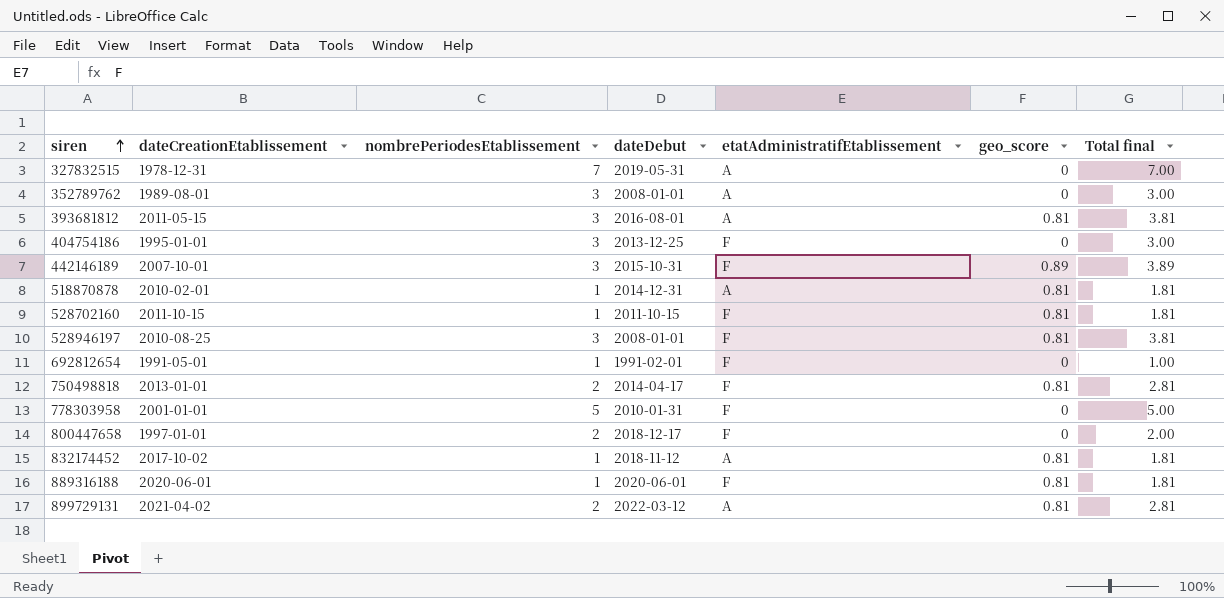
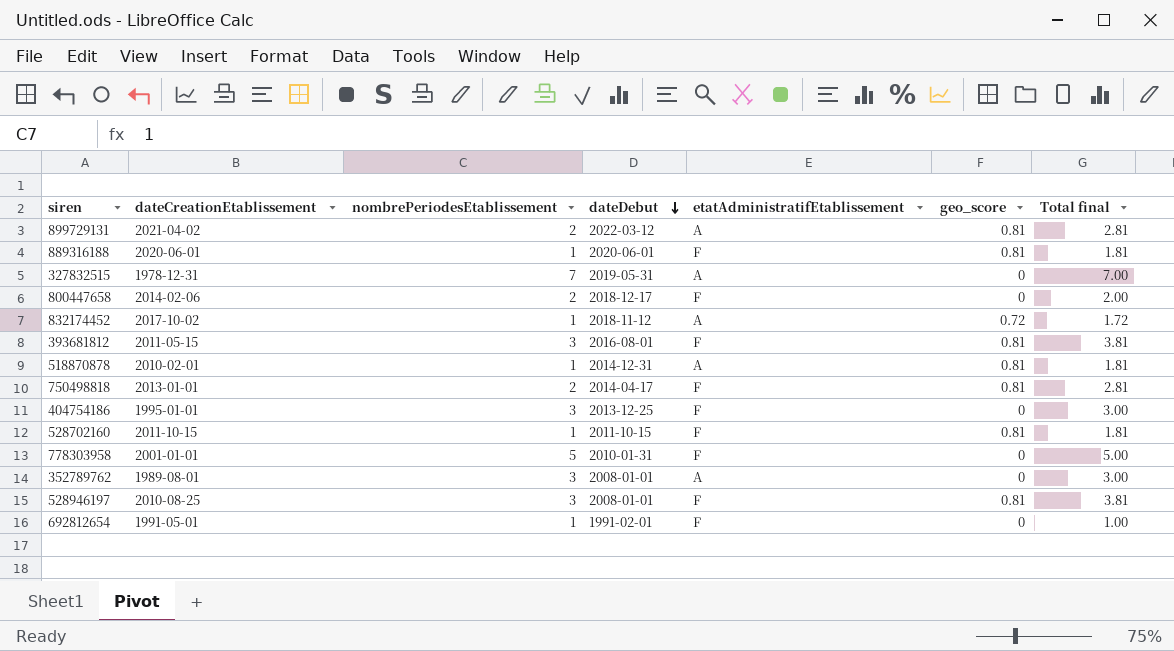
row order: siren ascending -> dateDebut descending
row 442146189: 2007-10-01 | 3 | 2015-10-31 | F | 0.89 | 3.89 -> none
800447658 | dateCreationEtablissement: 1997-01-01 -> 2014-02-06
832174452 | geo_score: 0.81 -> 0.72
832174452 | Total final: 1.81 -> 1.72
393681812 | etatAdministratifEtablissement: A -> F

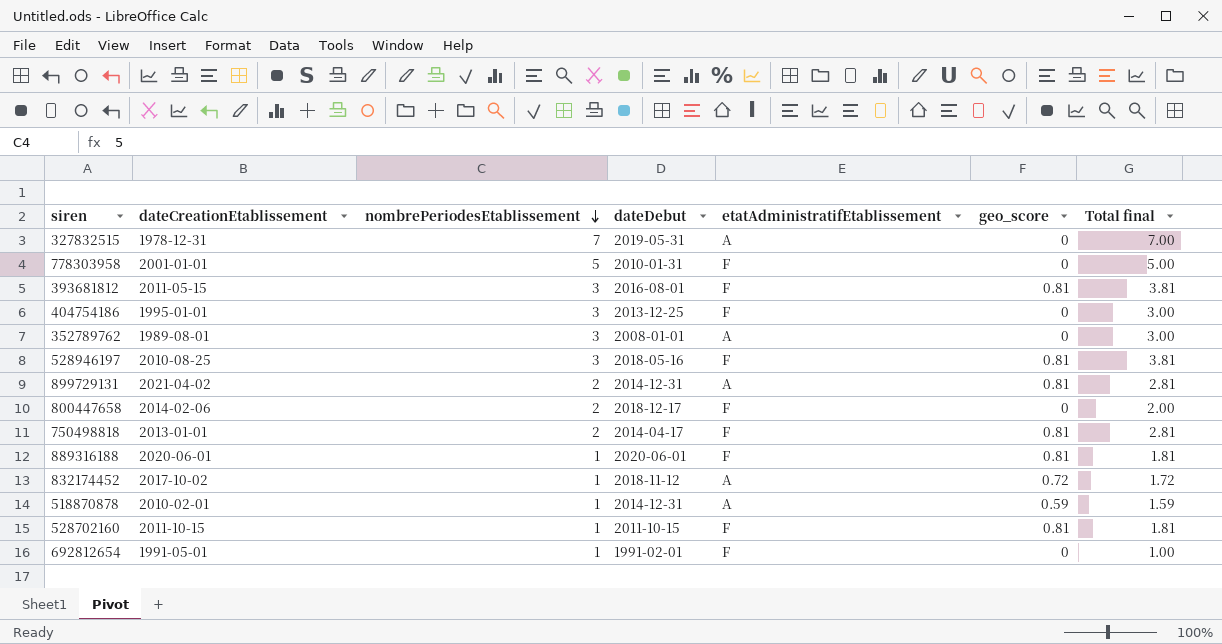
row order: dateDebut descending -> nombrePeriodesEtablissement descending
528946197 | dateDebut: 2008-01-01 -> 2018-05-16
899729131 | dateDebut: 2022-03-12 -> 2014-12-31
518870878 | geo_score: 0.81 -> 0.59
518870878 | Total final: 1.81 -> 1.59

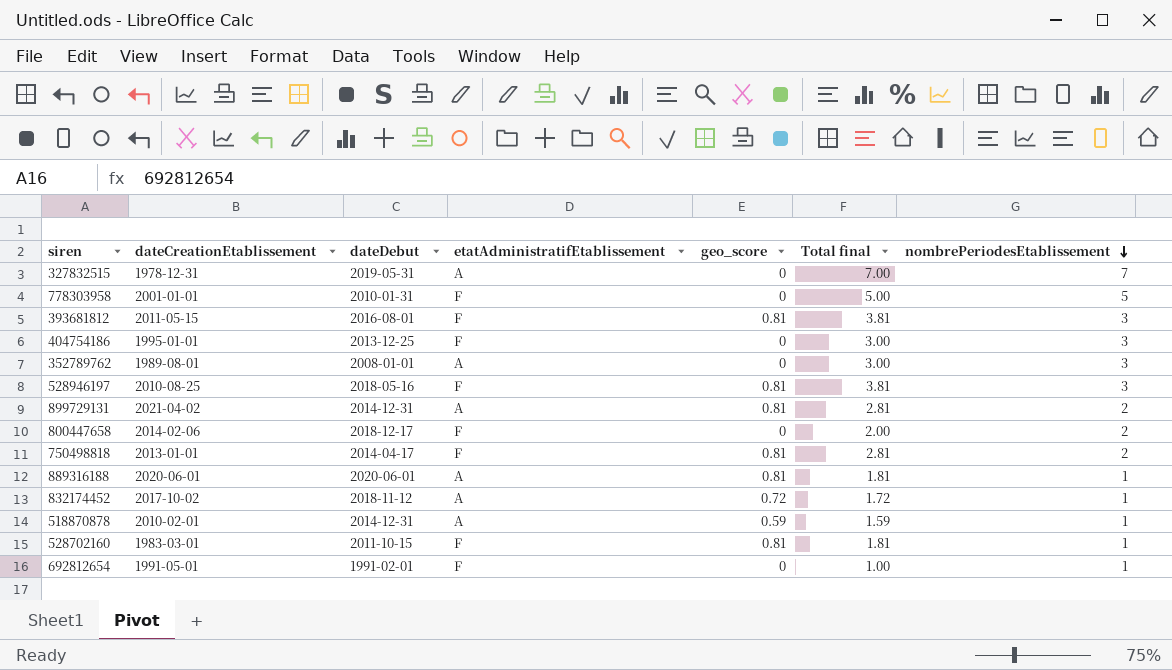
column nombrePeriodesEtablissement | position: 3 -> 7
889316188 | etatAdministratifEtablissement: F -> A
528702160 | dateCreationEtablissement: 2011-10-15 -> 1983-03-01

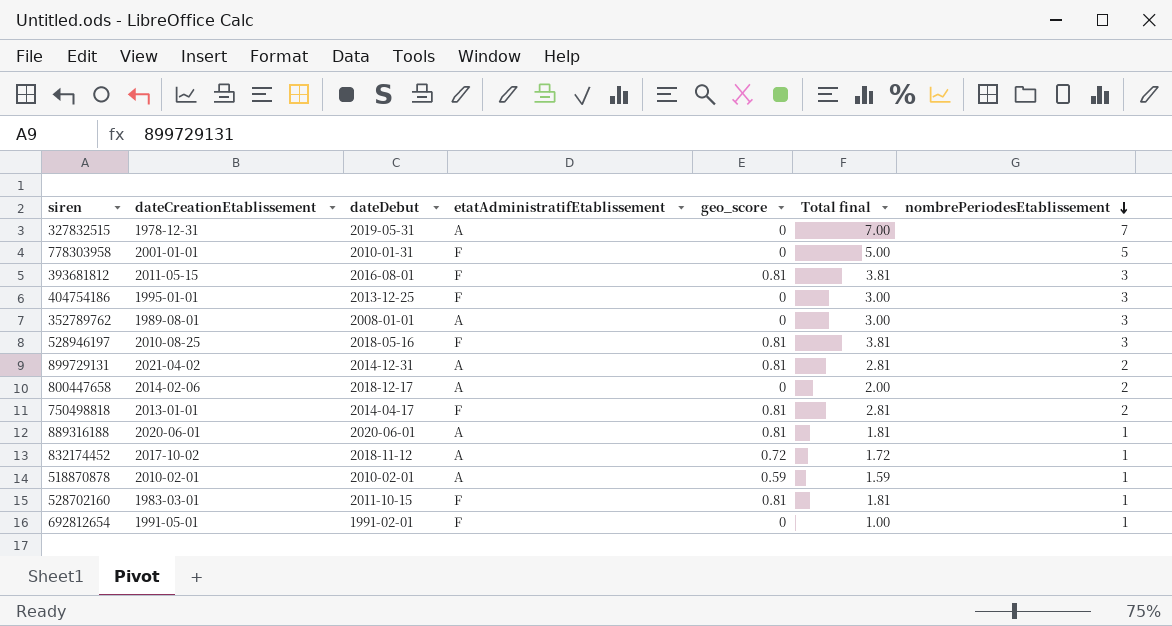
800447658 | etatAdministratifEtablissement: F -> A
518870878 | dateDebut: 2014-12-31 -> 2010-02-01

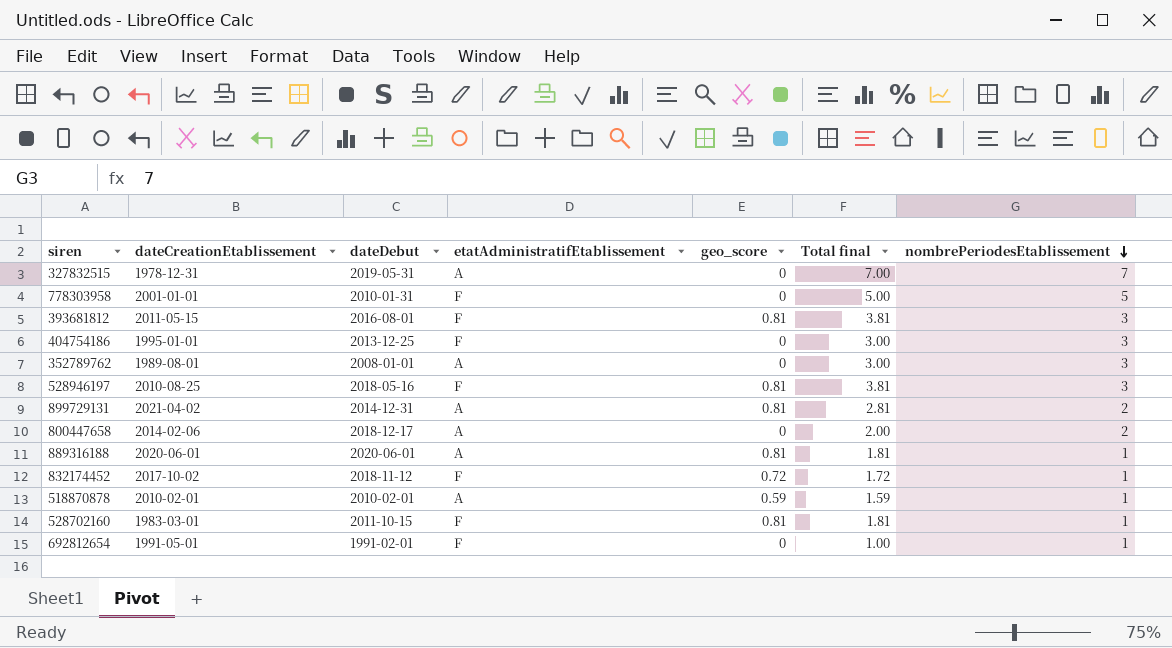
row 750498818: 2013-01-01 | 2014-04-17 | F | 0.81 | 2.81 | 2 -> none
832174452 | etatAdministratifEtablissement: A -> F

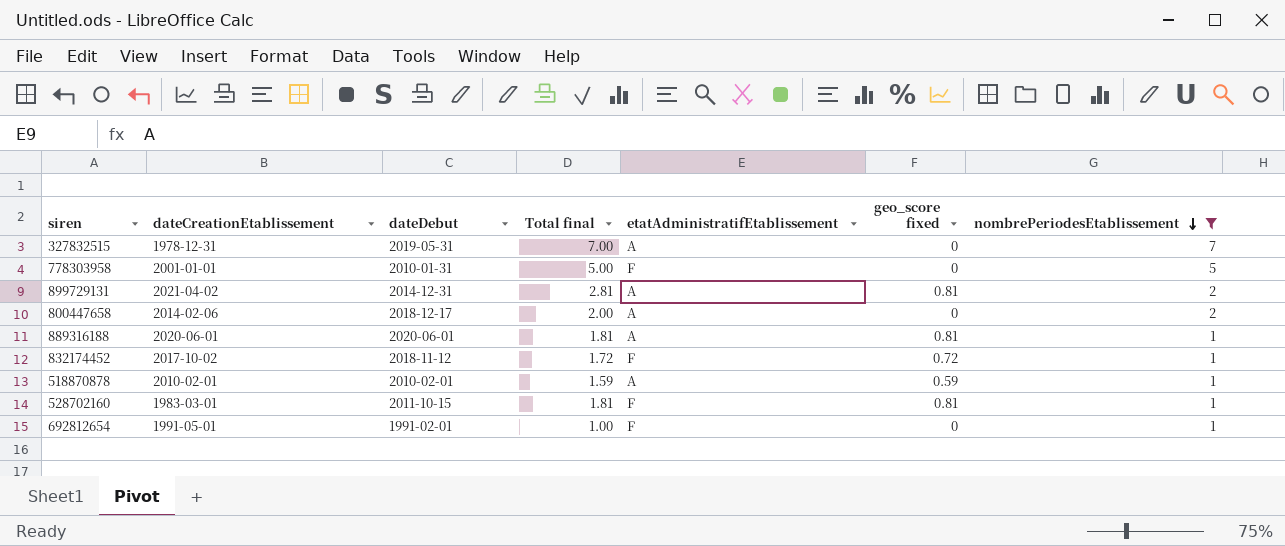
filter: none -> nombrePeriodesEtablissement != 3
column Total final | position: 6 -> 4
column name: geo_score -> geo_score fixed

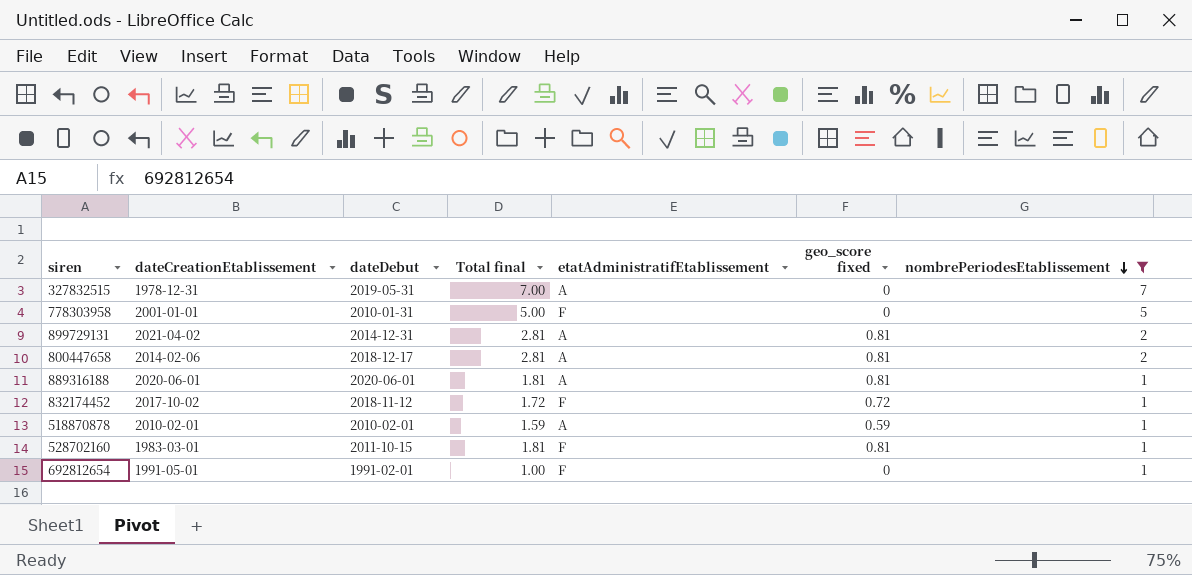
800447658 | Total final: 2.00 -> 2.81
800447658 | geo_score fixed: 0 -> 0.81

